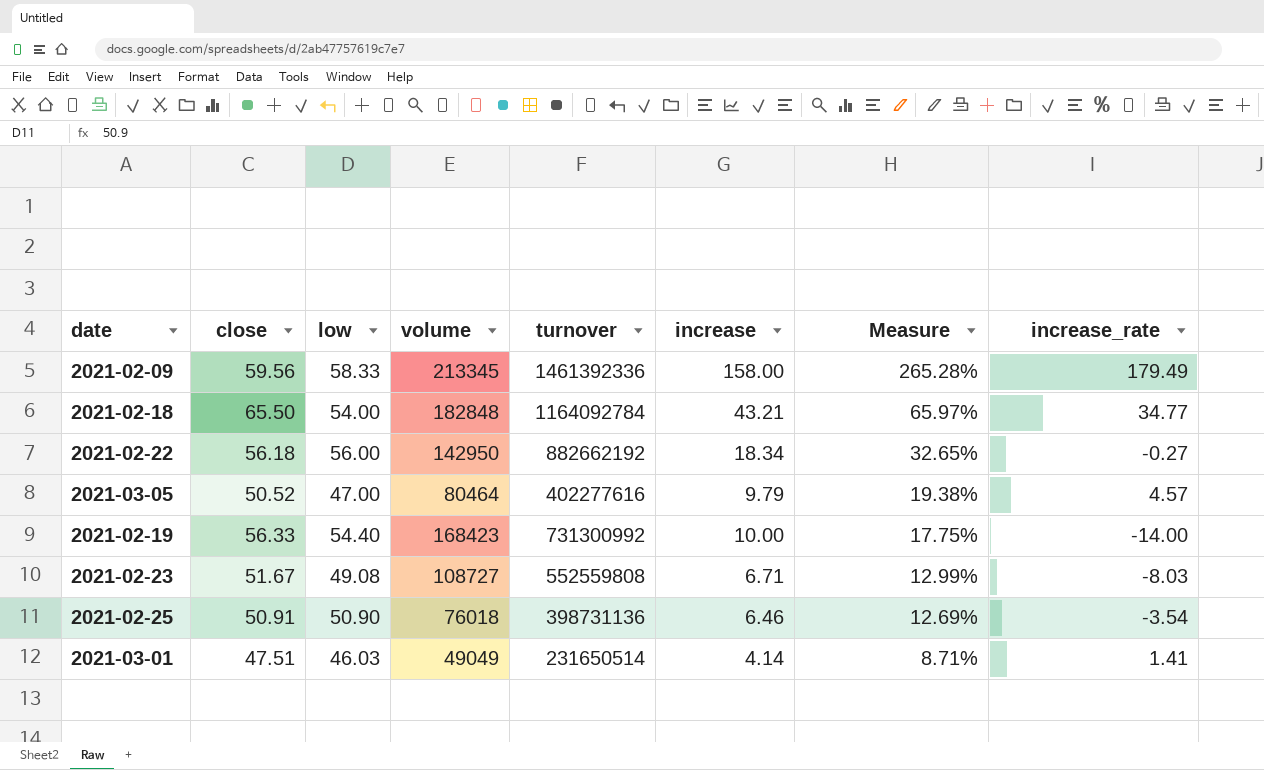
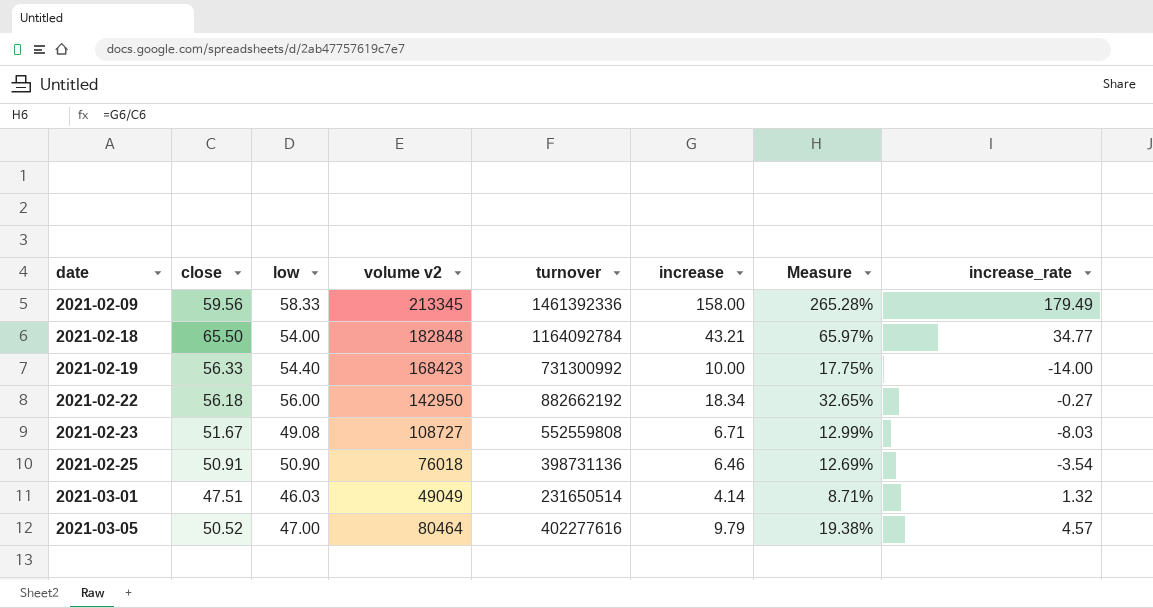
row order: Measure descending -> date ascending
column name: volume -> volume v2
2021-03-01 | increase_rate: 1.41 -> 1.32

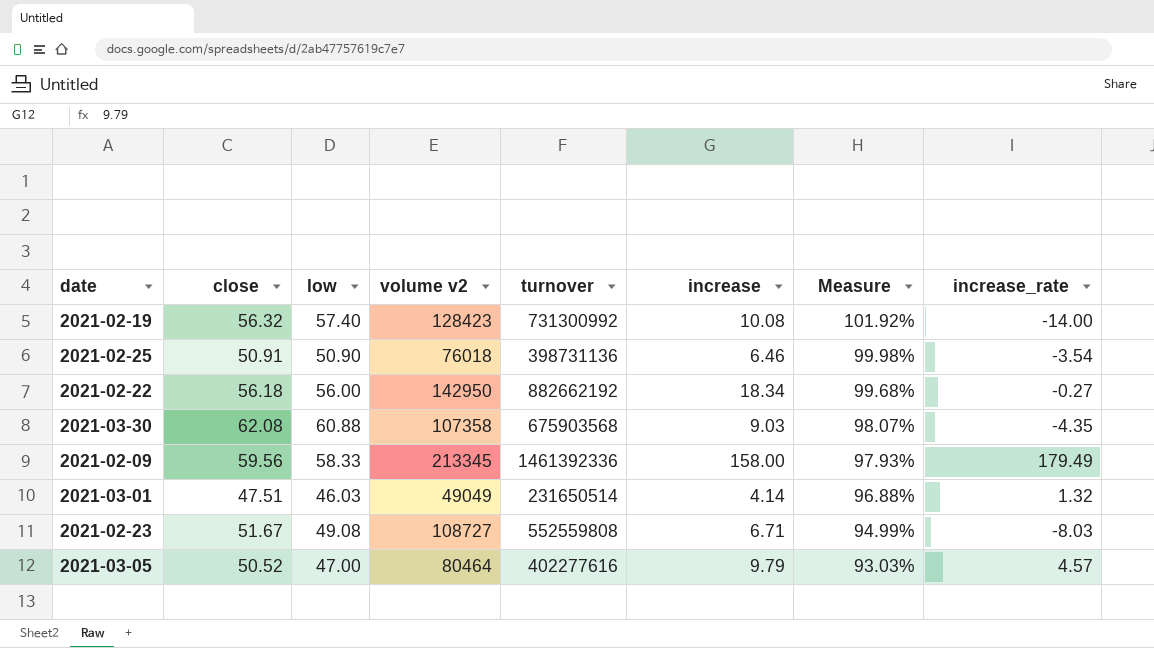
row order: date ascending -> Measure descending
column Measure | formula: [increase] / [close] -> [low] / [close]
row 2021-02-18: 65.50 | 54.00 | 182848 | 1164092784 | 43.21 | 65.97% | 34.77 -> none
2021-02-19 | close: 56.33 -> 56.32
2021-02-19 | low: 54.40 -> 57.40
2021-02-19 | volume v2: 168423 -> 128423
2021-02-19 | increase: 10.00 -> 10.08
row 2021-03-30: none -> 62.08 | 60.88 | 107358 | 675903568 | 9.03 | 98.07% | -4.35

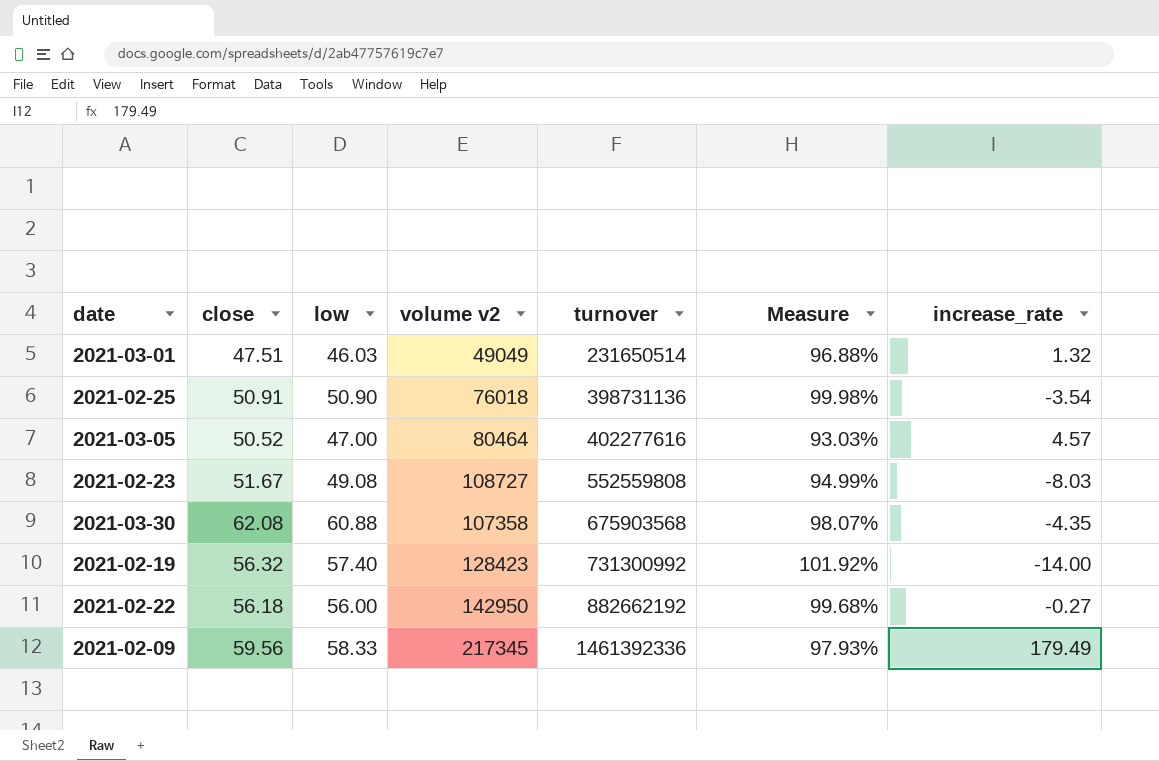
row order: Measure descending -> turnover ascending
column increase | position: 6 -> none
2021-02-09 | volume v2: 213345 -> 217345

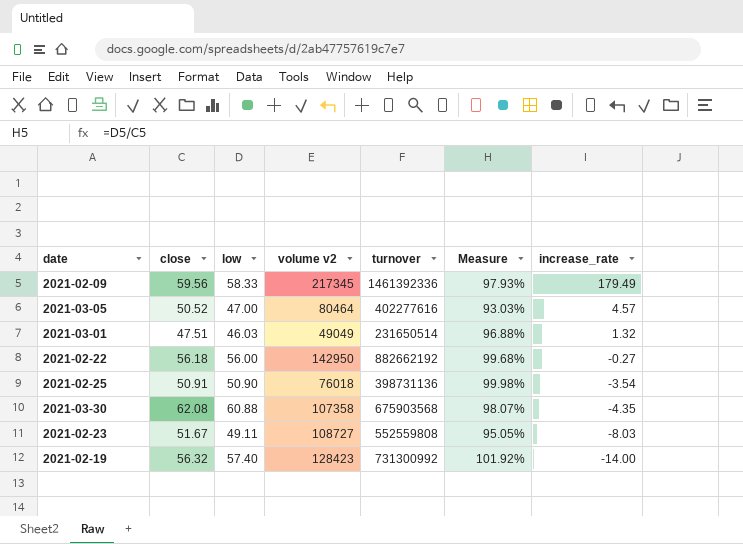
row order: turnover ascending -> increase_rate descending
2021-02-23 | low: 49.08 -> 49.11
2021-02-23 | Measure: 94.99% -> 95.05%

